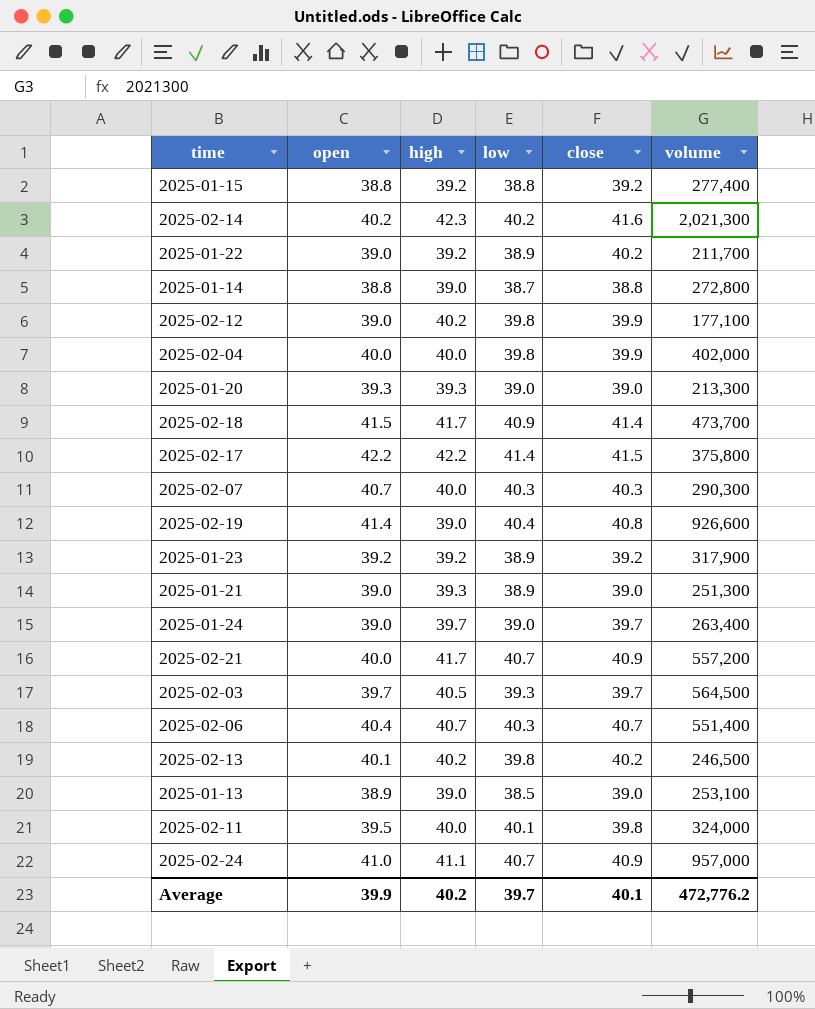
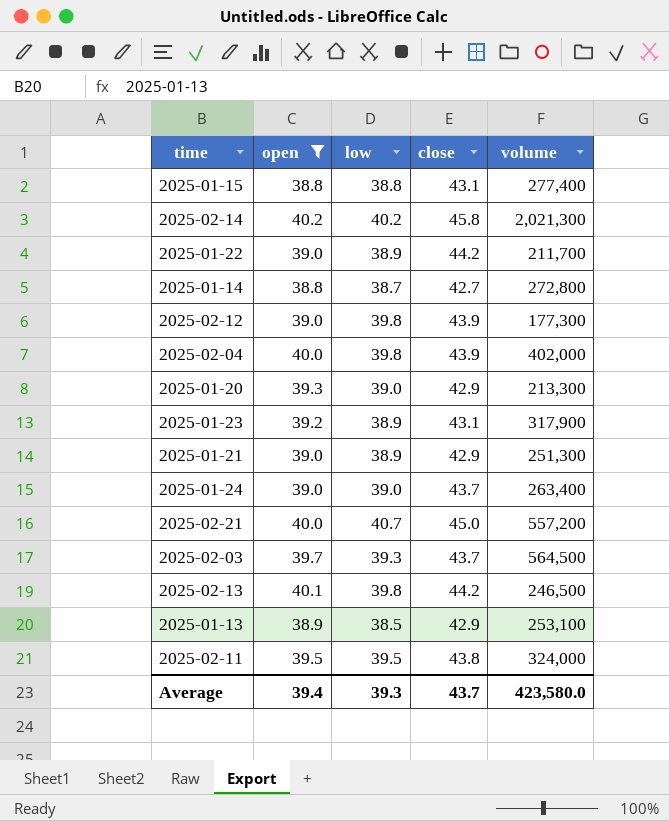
filter: none -> open <= 40.2
column high | position: 3 -> none
2025-01-15 | close: 39.2 -> 43.1
2025-02-14 | close: 41.6 -> 45.8
2025-01-22 | close: 40.2 -> 44.2
2025-01-14 | close: 38.8 -> 42.7
2025-02-12 | close: 39.9 -> 43.9
2025-02-12 | volume: 177,100 -> 177,300
2025-02-04 | close: 39.9 -> 43.9
2025-01-20 | close: 39.0 -> 42.9
2025-01-23 | close: 39.2 -> 43.1
2025-01-21 | close: 39.0 -> 42.9
2025-01-24 | close: 39.7 -> 43.7
2025-02-21 | close: 40.9 -> 45.0
2025-02-03 | close: 39.7 -> 43.7
2025-02-13 | close: 40.2 -> 44.2
2025-01-13 | close: 39.0 -> 42.9
2025-02-11 | low: 40.1 -> 39.5
2025-02-11 | close: 39.8 -> 43.8
Average | open: 39.9 -> 39.4
Average | low: 39.7 -> 39.3
Average | close: 40.1 -> 43.7
Average | volume: 472,776.2 -> 423,580.0

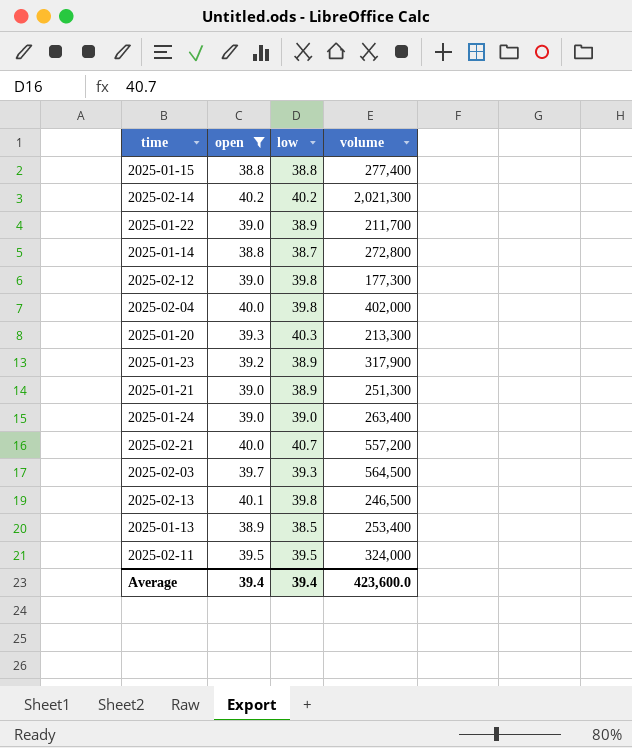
column close | position: 4 -> none
2025-01-20 | low: 39.0 -> 40.3
2025-01-13 | volume: 253,100 -> 253,400
Average | low: 39.3 -> 39.4
Average | volume: 423,580.0 -> 423,600.0

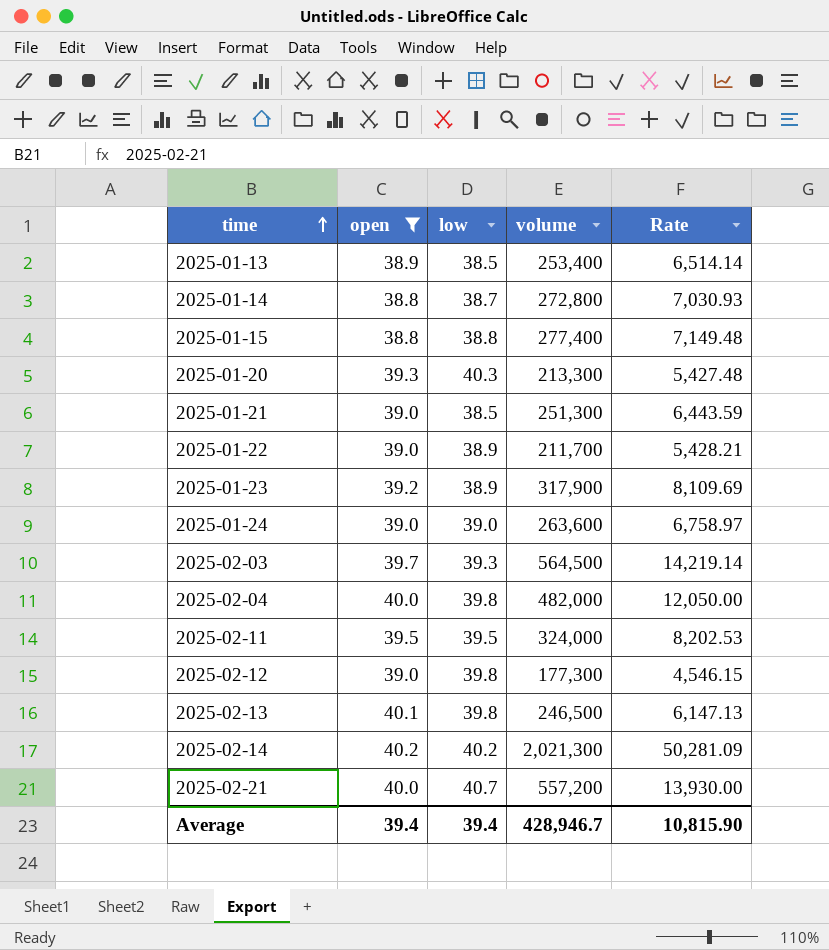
row order: none -> time ascending
column Rate | formula: none -> [volume] / [open]
2025-01-21 | low: 38.9 -> 38.5
2025-01-24 | volume: 263,400 -> 263,600
2025-02-04 | volume: 402,000 -> 482,000
Average | volume: 423,600.0 -> 428,946.7

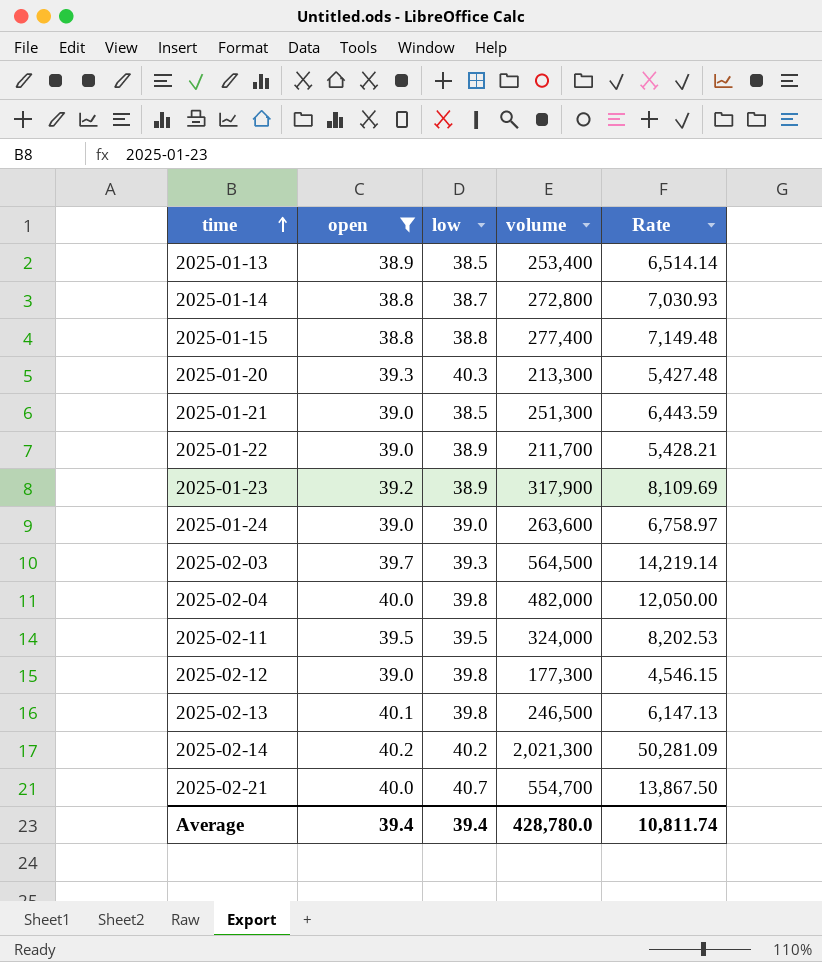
2025-02-21 | volume: 557,200 -> 554,700
2025-02-21 | Rate: 13,930.00 -> 13,867.50
Average | volume: 428,946.7 -> 428,780.0
Average | Rate: 10,815.90 -> 10,811.74

